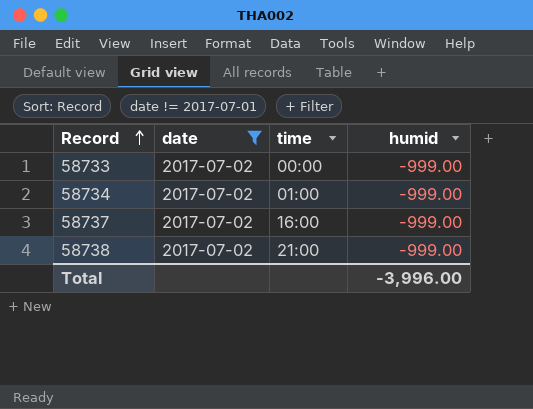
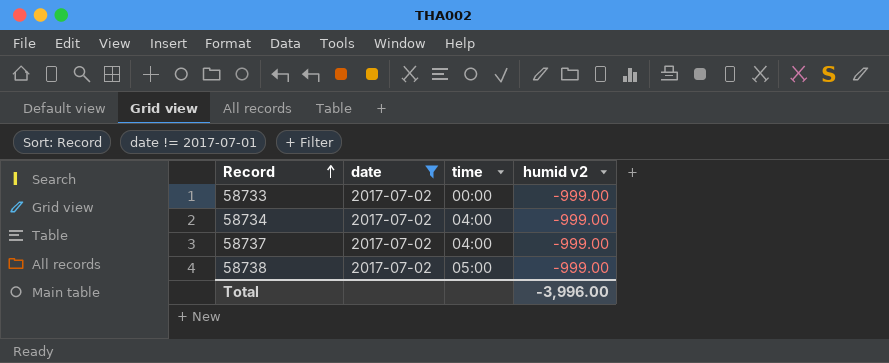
column name: humid -> humid v2
58734 | time: 01:00 -> 04:00
58737 | time: 16:00 -> 04:00
58738 | time: 21:00 -> 05:00

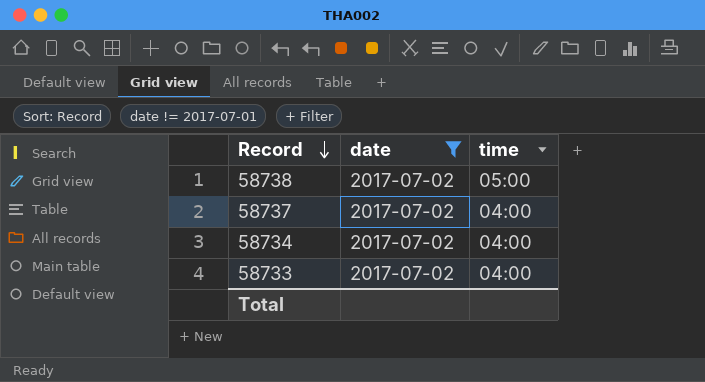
row order: Record ascending -> Record descending
column humid v2 | position: 4 -> none
58733 | time: 00:00 -> 04:00

